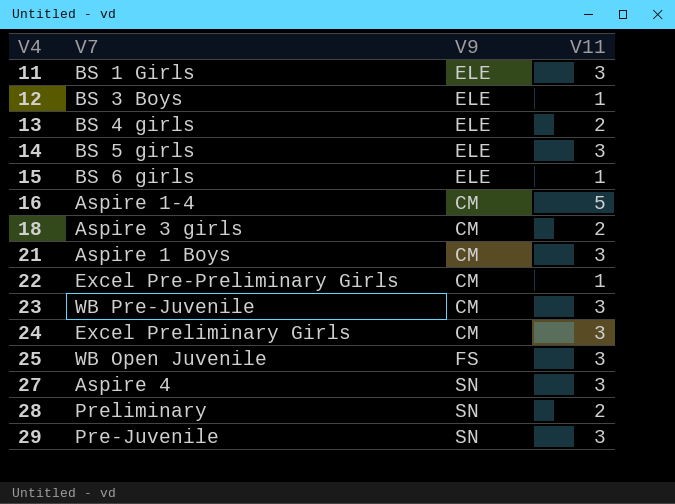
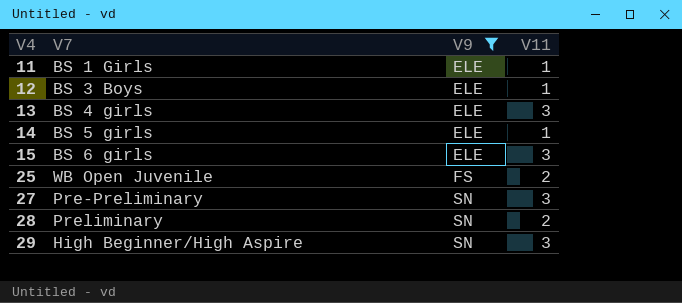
filter: none -> V9 != CM
11 | V11: 3 -> 1
13 | V11: 2 -> 3
14 | V11: 3 -> 1
15 | V11: 1 -> 3
25 | V11: 3 -> 2
27 | V7: Aspire 4 -> Pre-Preliminary
29 | V7: Pre-Juvenile -> High Beginner/High Aspire

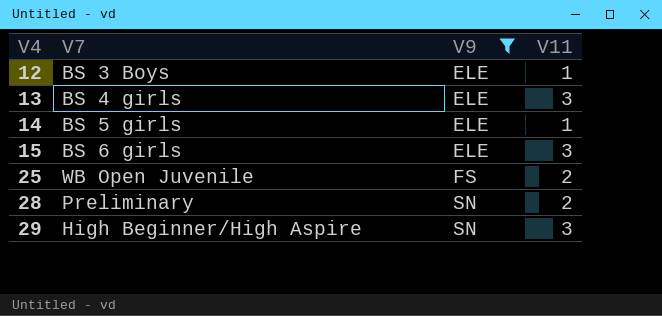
row 11: BS 1 Girls | ELE | 1 -> none
row 27: Pre-Preliminary | SN | 3 -> none

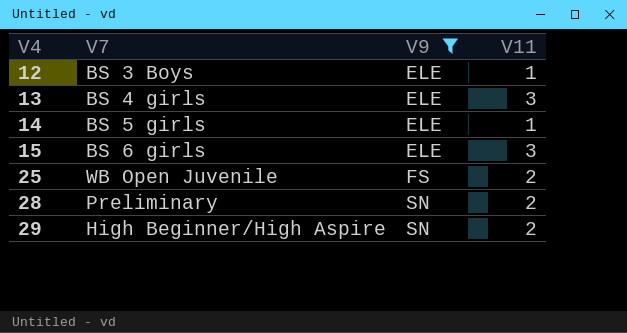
29 | V11: 3 -> 2

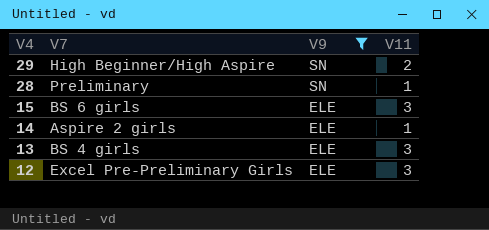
row order: V4 ascending -> V4 descending
row 25: WB Open Juvenile | FS | 2 -> none
28 | V11: 2 -> 1
14 | V7: BS 5 girls -> Aspire 2 girls
12 | V7: BS 3 Boys -> Excel Pre-Preliminary Girls
12 | V11: 1 -> 3

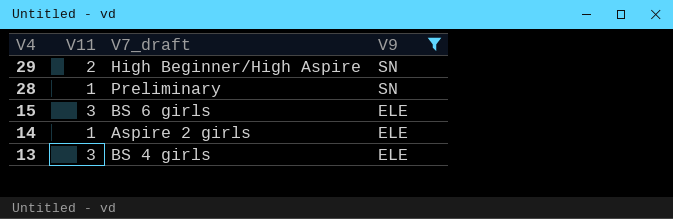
column V11 | position: 4 -> 2
column name: V7 -> V7_draft
row 12: Excel Pre-Preliminary Girls | ELE | 3 -> none

